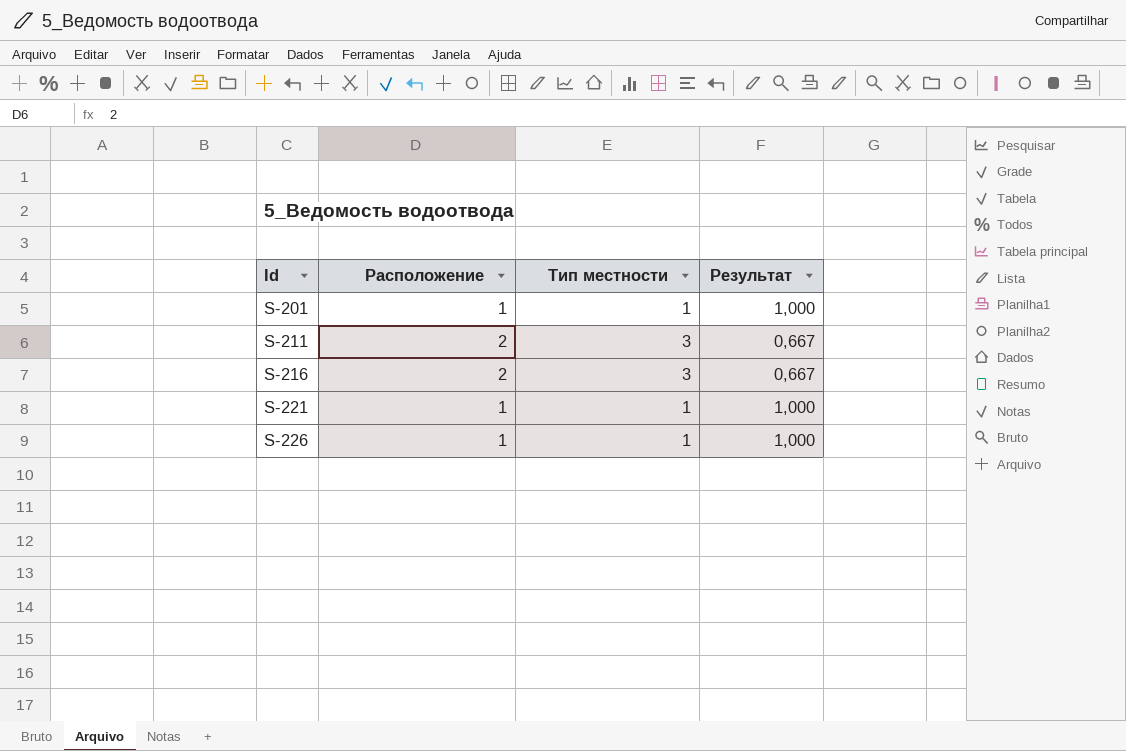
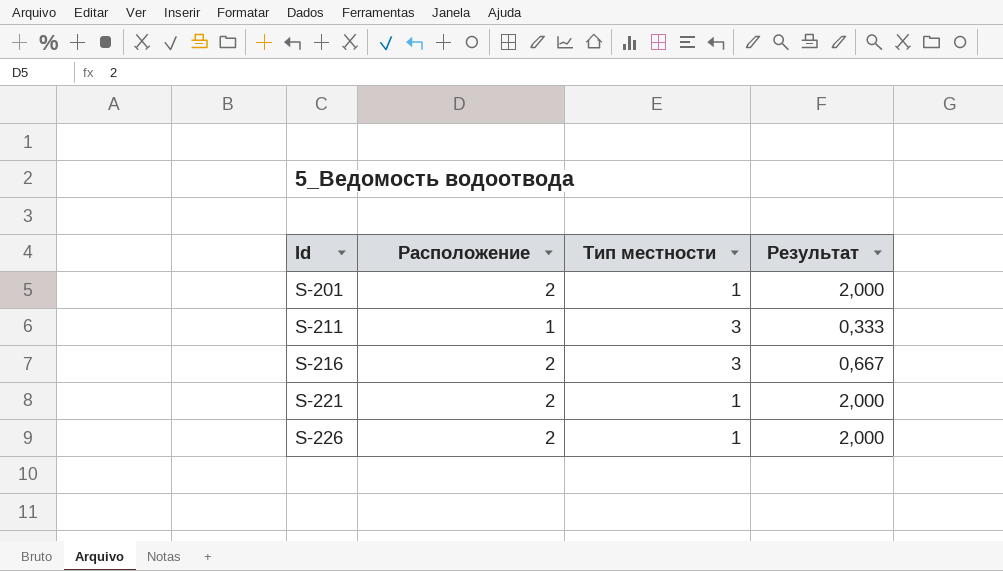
S-201 | Расположение: 1 -> 2
S-201 | Результат: 1,000 -> 2,000
S-211 | Расположение: 2 -> 1
S-211 | Результат: 0,667 -> 0,333
S-221 | Расположение: 1 -> 2
S-221 | Результат: 1,000 -> 2,000
S-226 | Расположение: 1 -> 2
S-226 | Результат: 1,000 -> 2,000

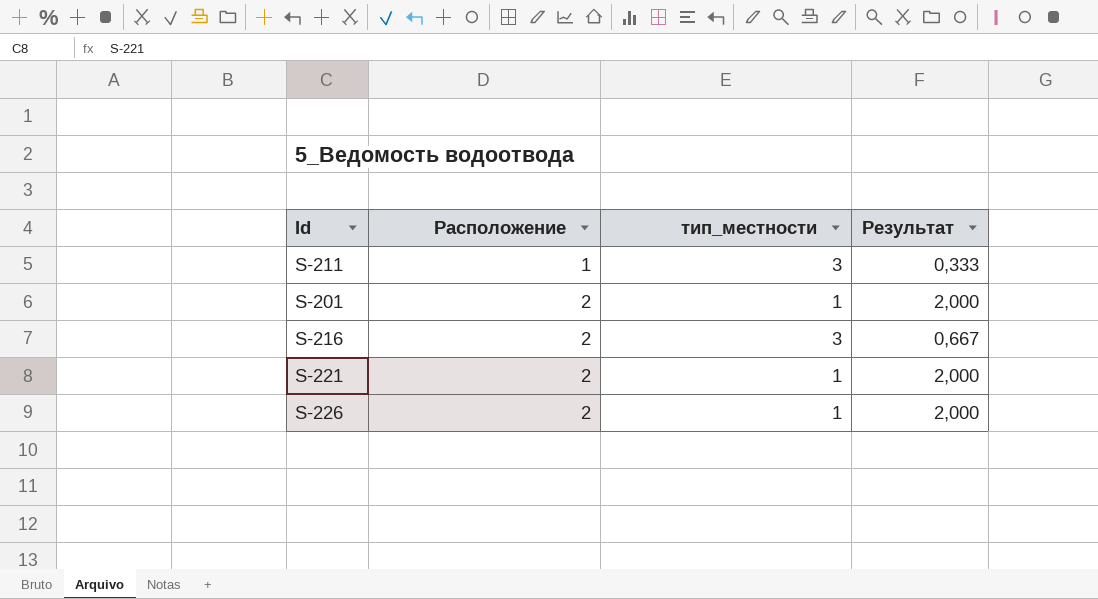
row order: Id ascending -> Расположение ascending
column name: Тип местности -> тип_местности

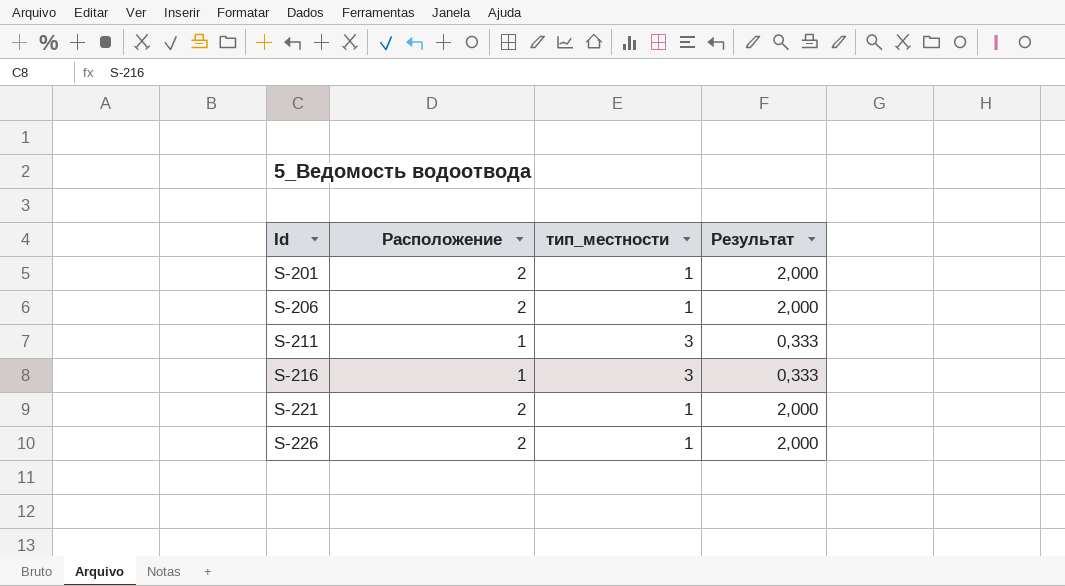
row order: Расположение ascending -> Id ascending
row S-206: none -> 2 | 1 | 2,000
S-216 | Расположение: 2 -> 1
S-216 | Результат: 0,667 -> 0,333

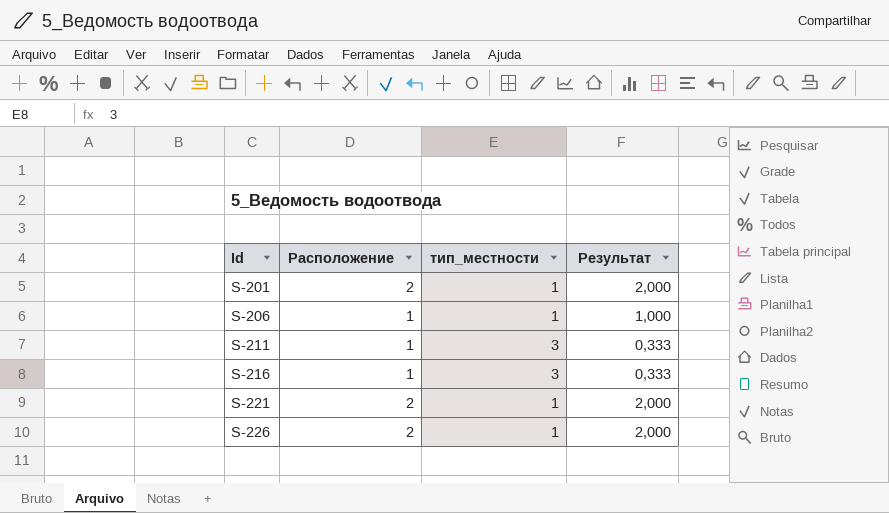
S-206 | Расположение: 2 -> 1
S-206 | Результат: 2,000 -> 1,000

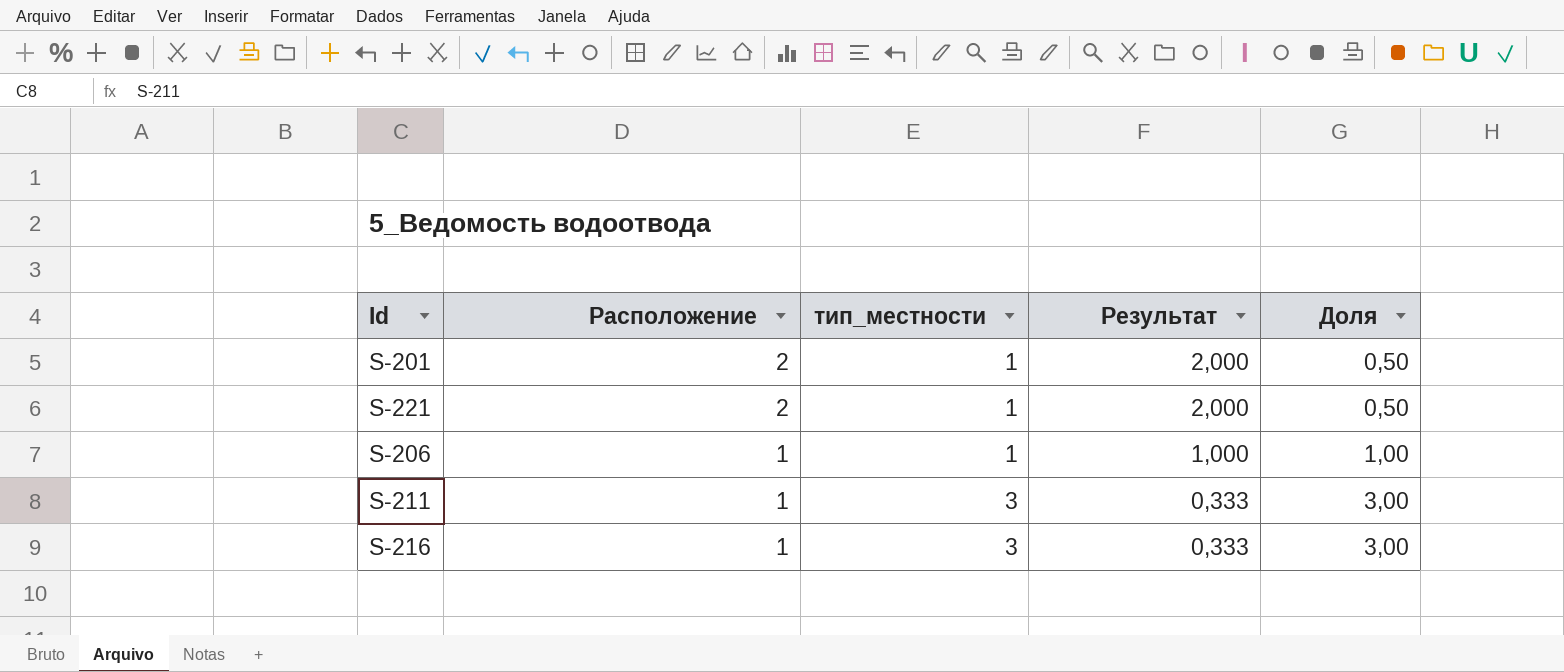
row order: Id ascending -> Расположение descending
column Доля | formula: none -> [тип_местности] / [Расположение]
row S-226: 2 | 1 | 2,000 -> none

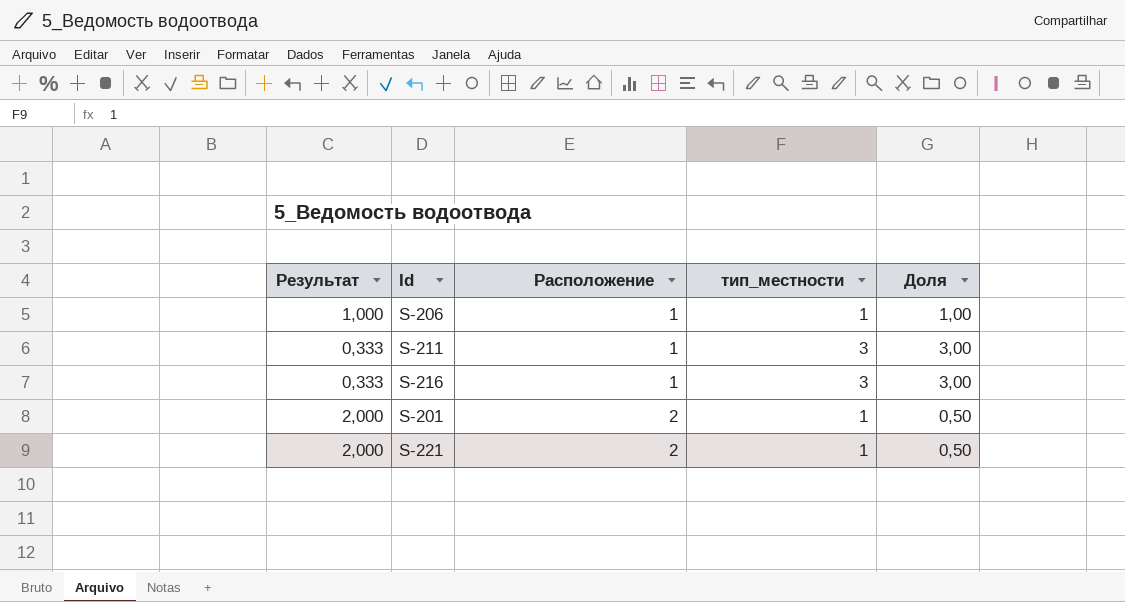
row order: Расположение descending -> Расположение ascending
column Результат | position: 4 -> 1

